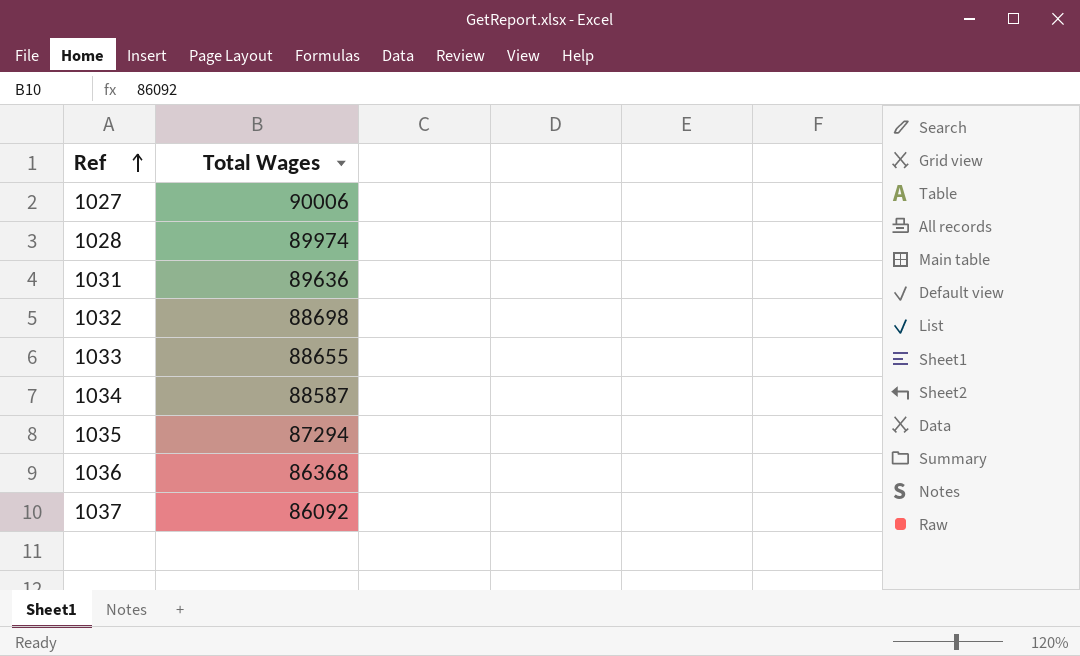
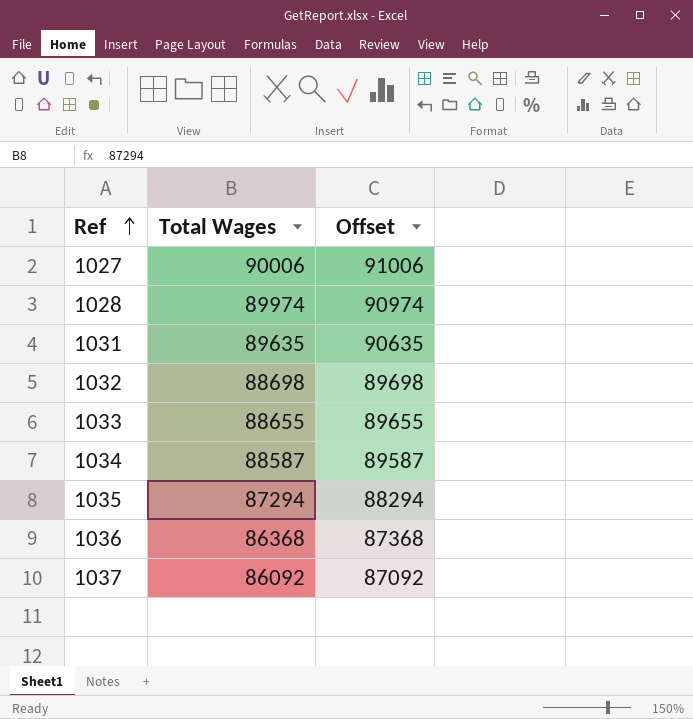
column Offset | formula: none -> [Total Wages] + 1000
1031 | Total Wages: 89636 -> 89635

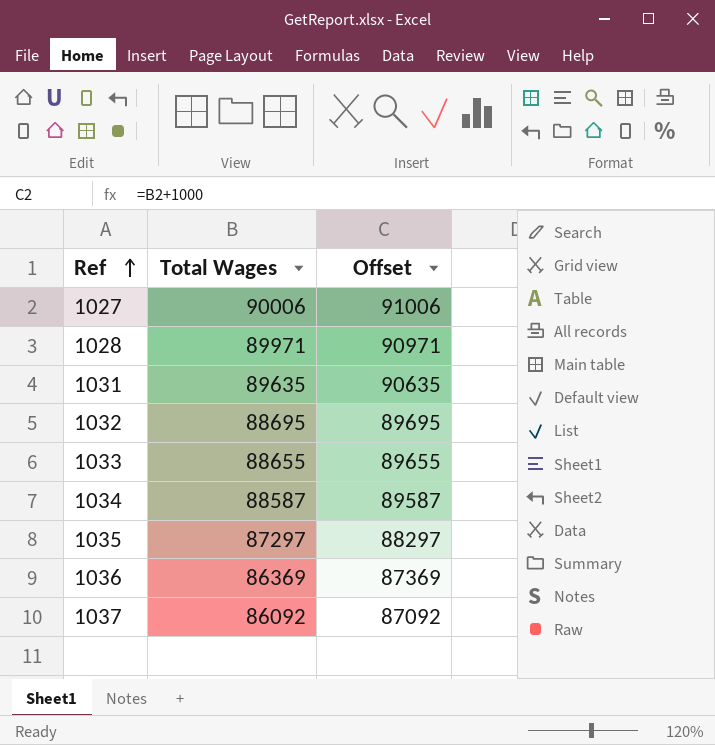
1028 | Total Wages: 89974 -> 89971
1028 | Offset: 90974 -> 90971
1032 | Total Wages: 88698 -> 88695
1032 | Offset: 89698 -> 89695
1035 | Total Wages: 87294 -> 87297
1035 | Offset: 88294 -> 88297
1036 | Total Wages: 86368 -> 86369
1036 | Offset: 87368 -> 87369

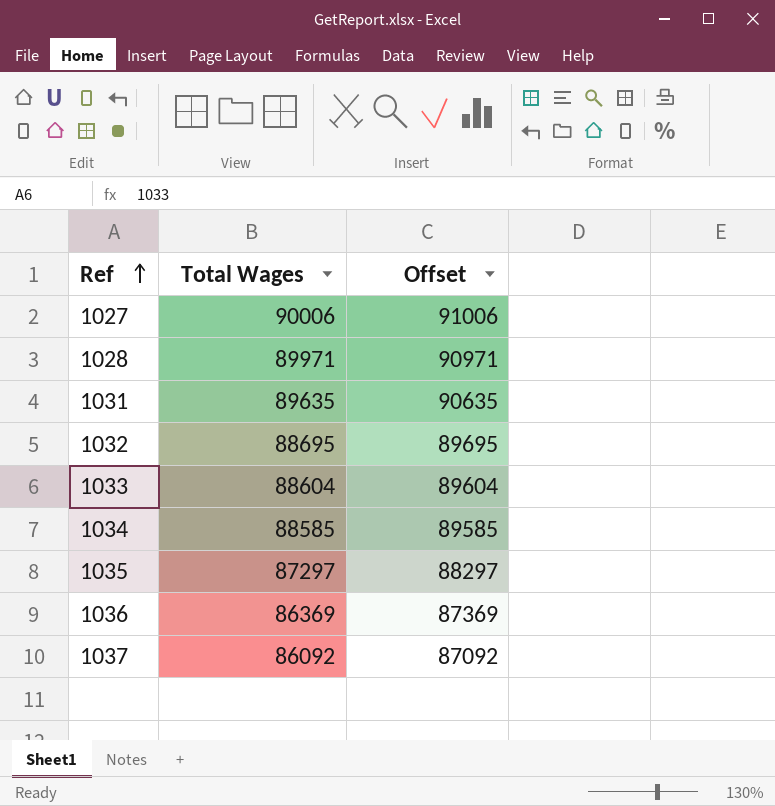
1033 | Total Wages: 88655 -> 88604
1033 | Offset: 89655 -> 89604
1034 | Total Wages: 88587 -> 88585
1034 | Offset: 89587 -> 89585

